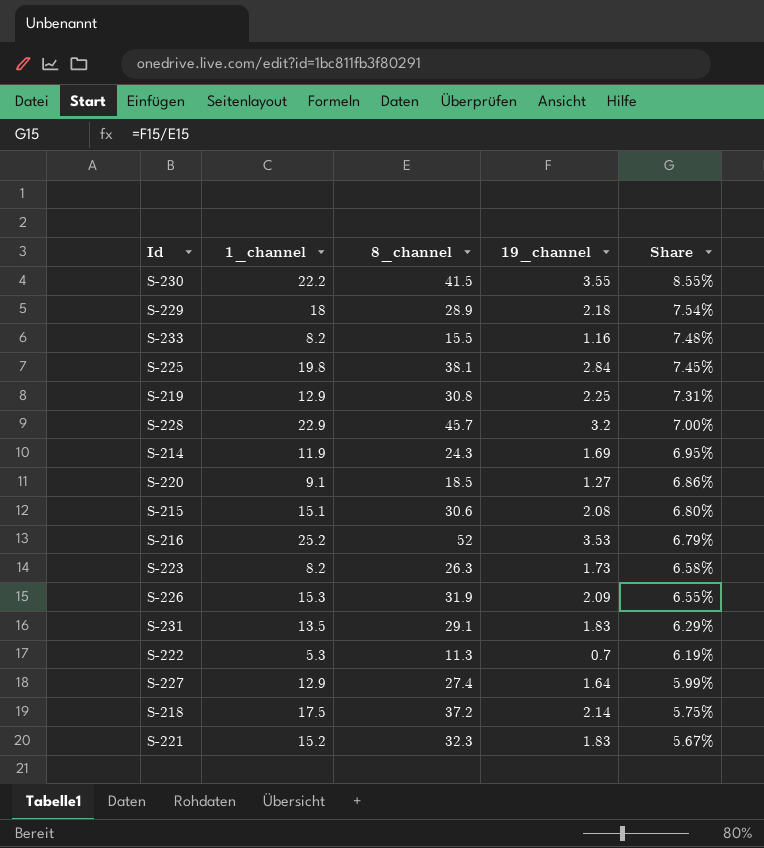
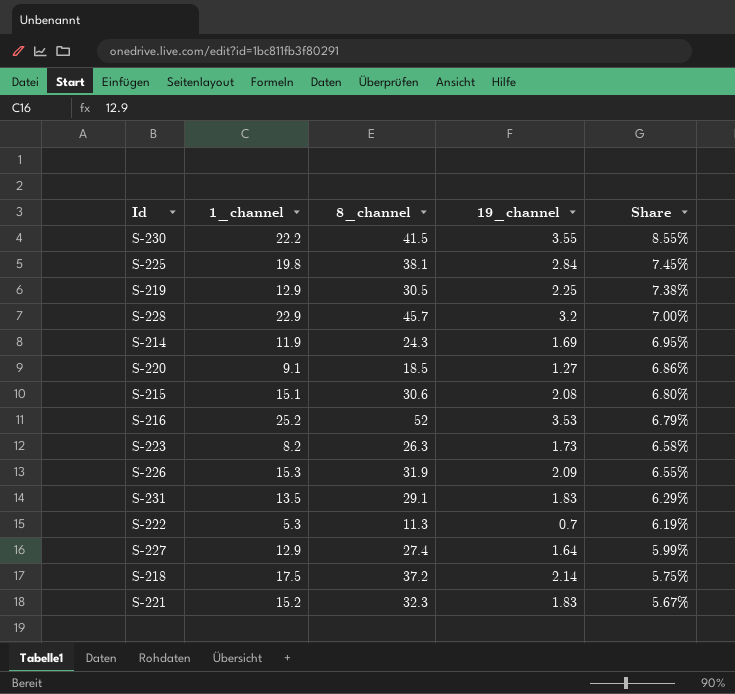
row S-229: 18 | 28.9 | 2.18 | 7.54% -> none
row S-233: 8.2 | 15.5 | 1.16 | 7.48% -> none
S-219 | 8_channel: 30.8 -> 30.5
S-219 | Share: 7.31% -> 7.38%

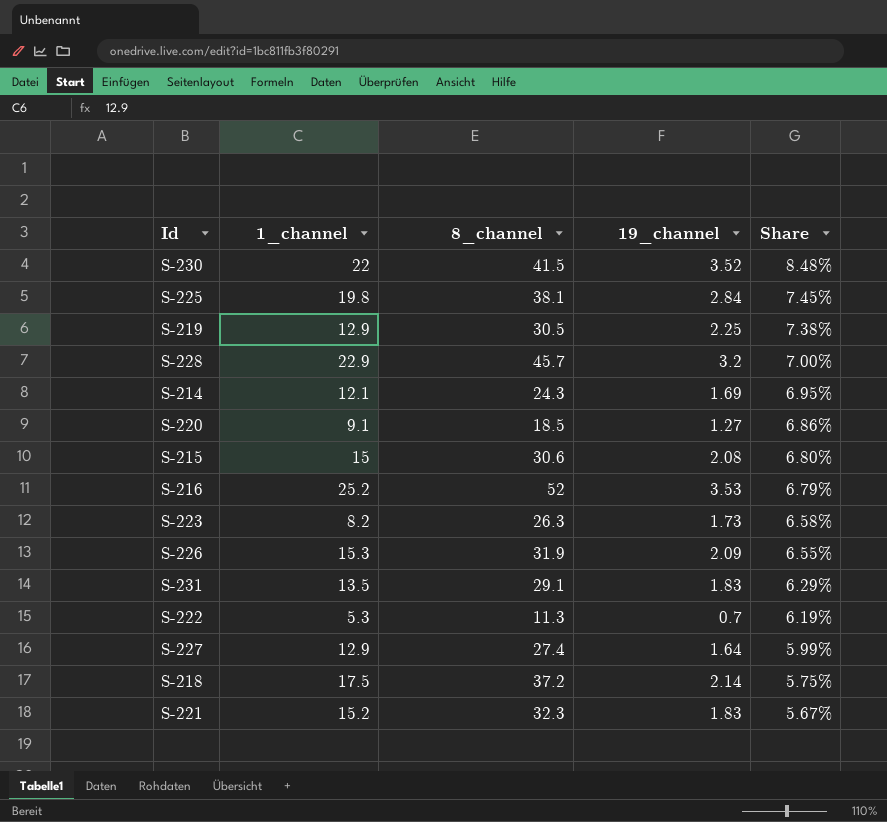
S-230 | 1_channel: 22.2 -> 22
S-230 | 19_channel: 3.55 -> 3.52
S-230 | Share: 8.55% -> 8.48%
S-214 | 1_channel: 11.9 -> 12.1
S-215 | 1_channel: 15.1 -> 15

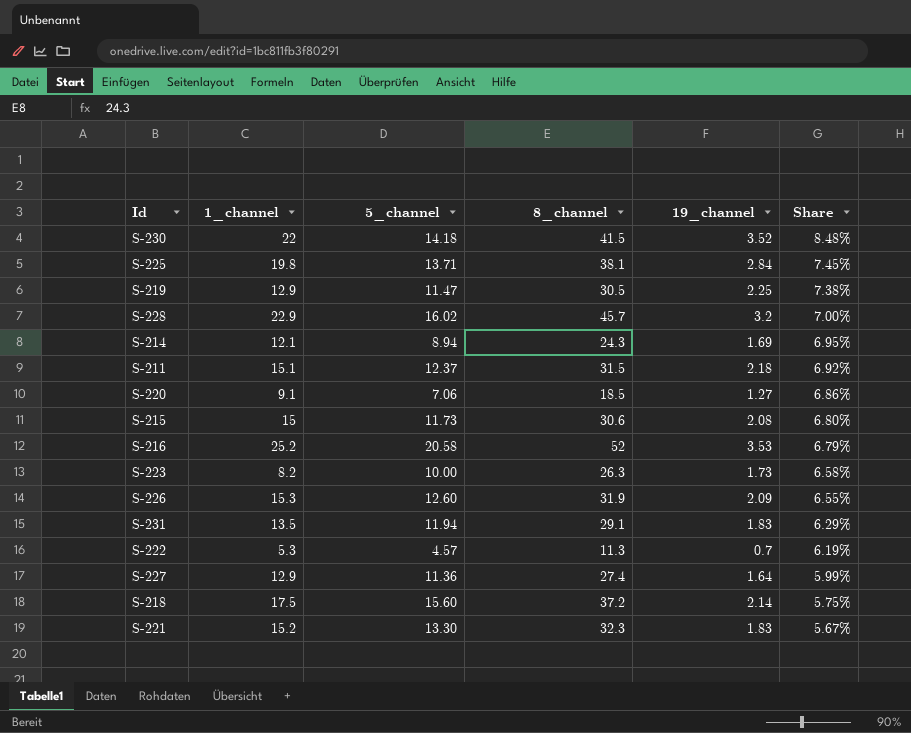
column 5_channel | position: none -> 3
row S-211: none -> 15.1 | 12.37 | 31.5 | 2.18 | 6.92%

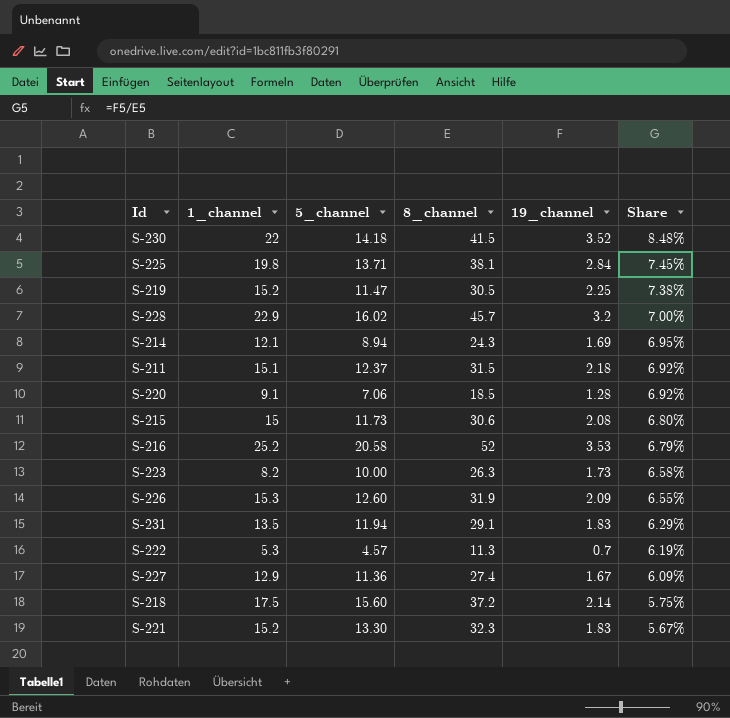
S-219 | 1_channel: 12.9 -> 15.2
S-220 | 19_channel: 1.27 -> 1.28
S-220 | Share: 6.86% -> 6.92%
S-227 | 19_channel: 1.64 -> 1.67
S-227 | Share: 5.99% -> 6.09%

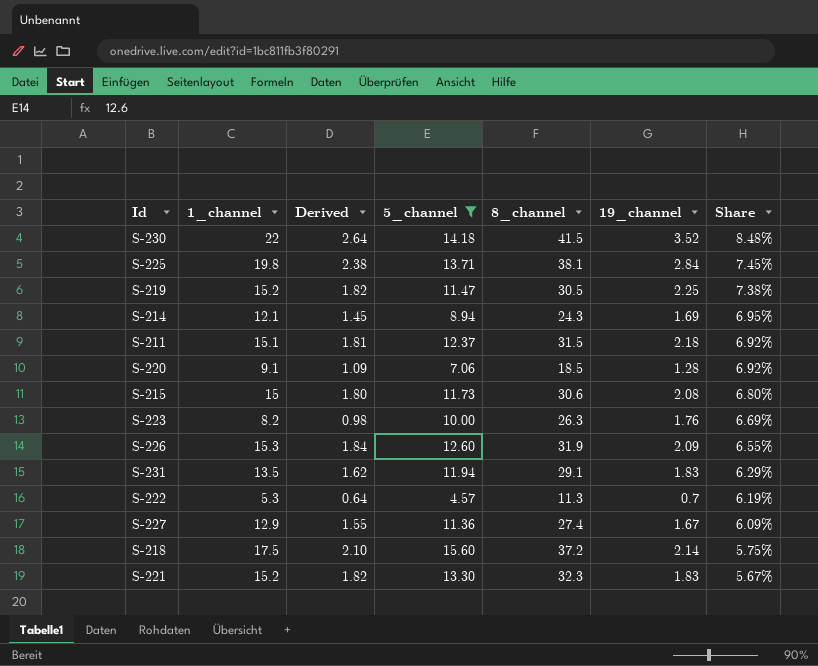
filter: none -> 5_channel <= 15.60
column Derived | formula: none -> [1_channel] * 0.12
S-223 | 19_channel: 1.73 -> 1.76
S-223 | Share: 6.58% -> 6.69%

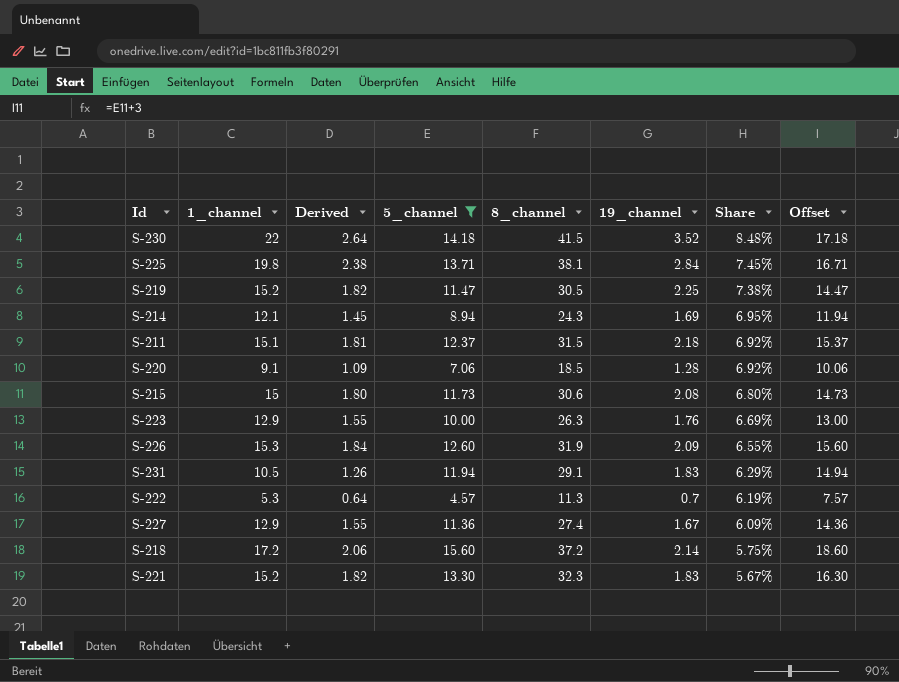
column Offset | formula: none -> [5_channel] + 3
S-223 | 1_channel: 8.2 -> 12.9
S-223 | Derived: 0.98 -> 1.55
S-231 | 1_channel: 13.5 -> 10.5
S-231 | Derived: 1.62 -> 1.26
S-218 | 1_channel: 17.5 -> 17.2
S-218 | Derived: 2.10 -> 2.06

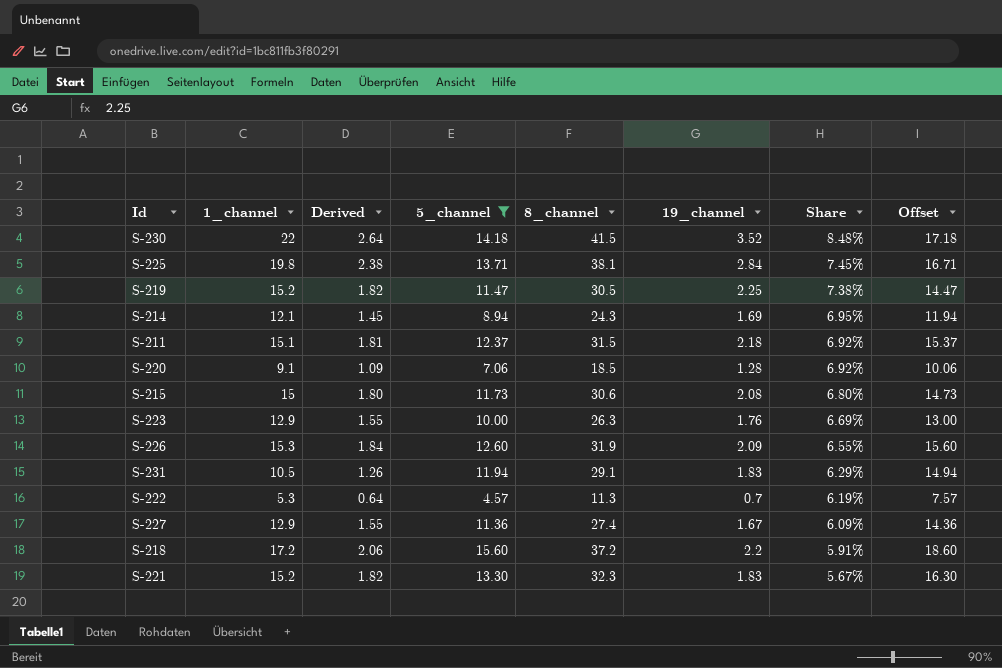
S-218 | 19_channel: 2.14 -> 2.2
S-218 | Share: 5.75% -> 5.91%

